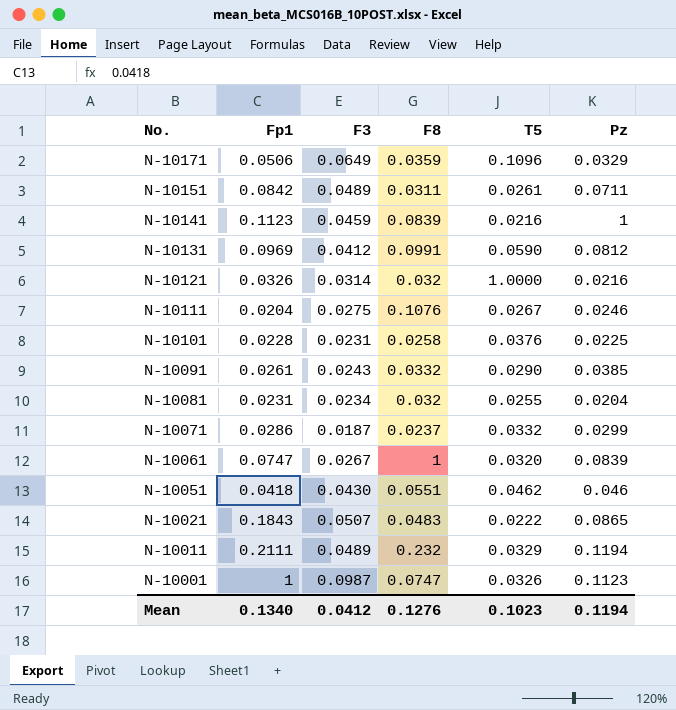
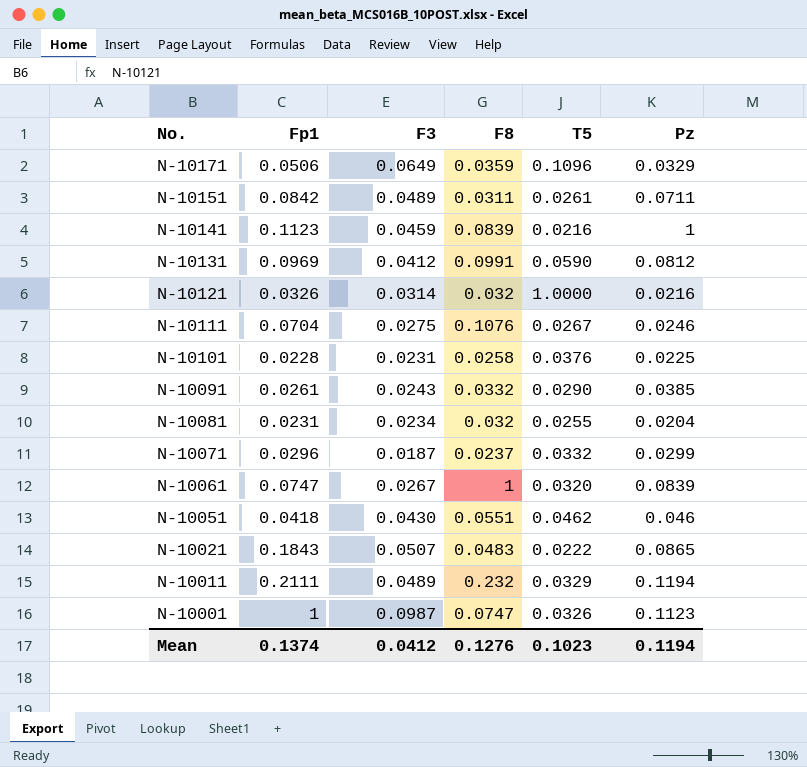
N-10111 | Fp1: 0.0204 -> 0.0704
N-10071 | Fp1: 0.0286 -> 0.0296
Mean | Fp1: 0.1340 -> 0.1374

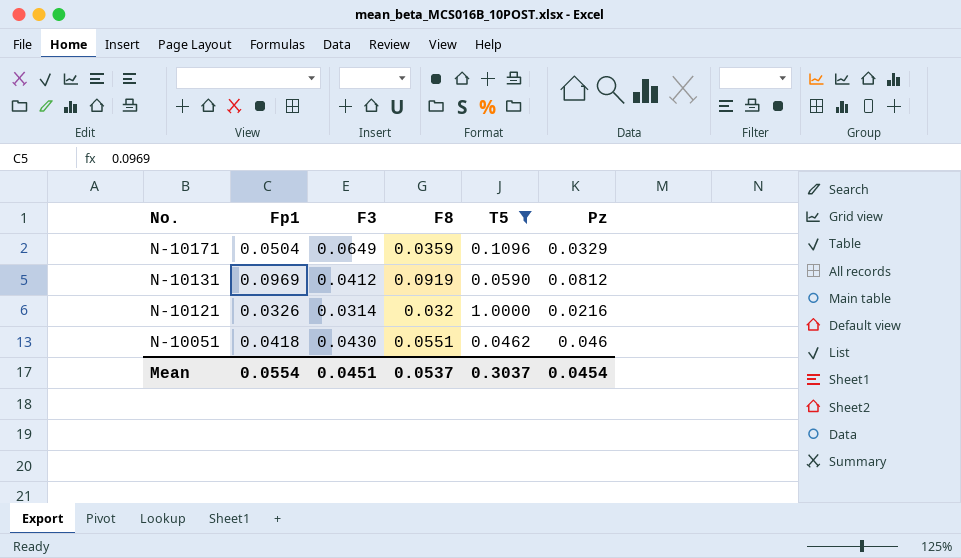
filter: none -> T5 >= 0.0462
N-10171 | Fp1: 0.0506 -> 0.0504
N-10131 | F8: 0.0991 -> 0.0919
Mean | Fp1: 0.1374 -> 0.0554
Mean | F3: 0.0412 -> 0.0451
Mean | F8: 0.1276 -> 0.0537
Mean | T5: 0.1023 -> 0.3037
Mean | Pz: 0.1194 -> 0.0454

